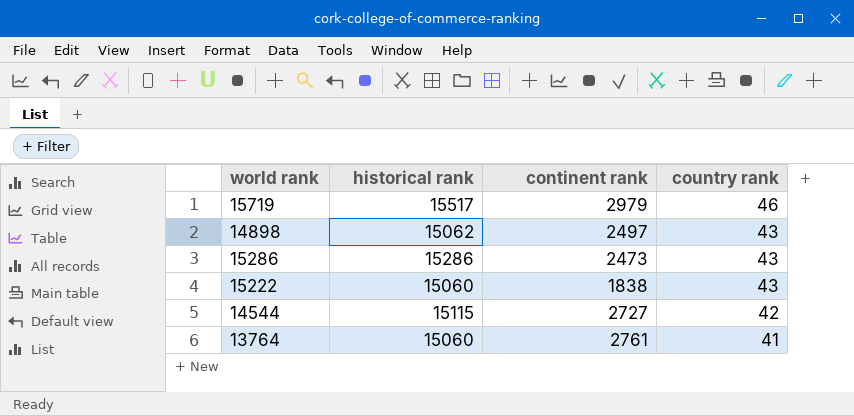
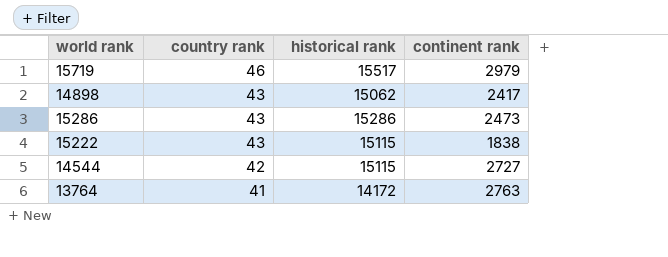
column country rank | position: 4 -> 2
14898 | continent rank: 2497 -> 2417
15222 | historical rank: 15060 -> 15115
13764 | historical rank: 15060 -> 14172
13764 | continent rank: 2761 -> 2763

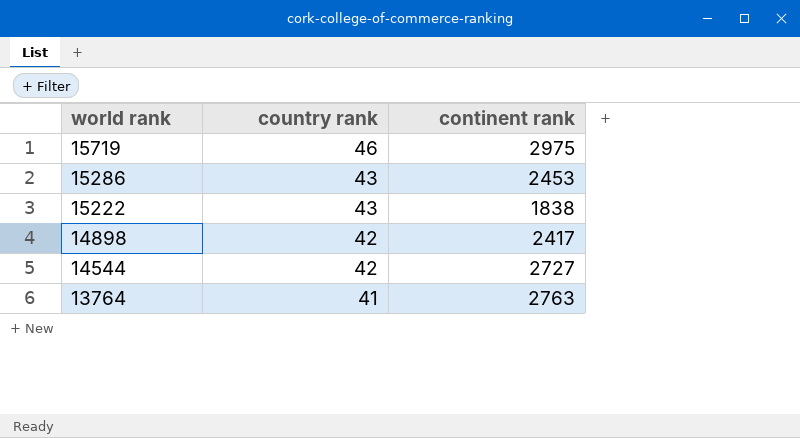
row order: country rank descending -> world rank descending
column historical rank | position: 3 -> none
15719 | continent rank: 2979 -> 2975
15286 | continent rank: 2473 -> 2453
14898 | country rank: 43 -> 42

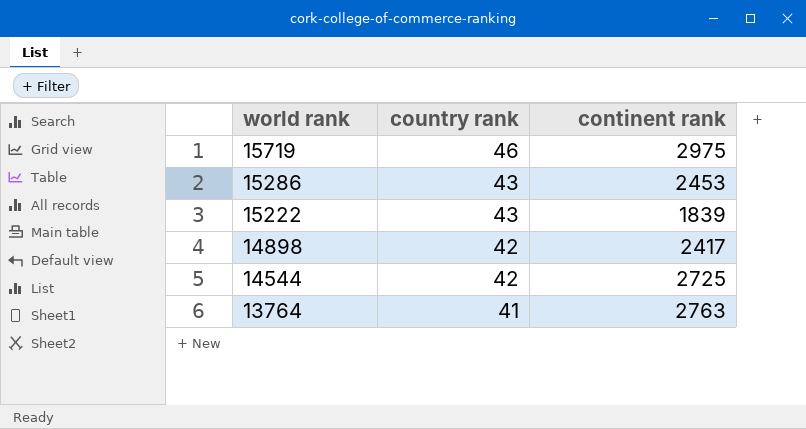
15222 | continent rank: 1838 -> 1839
14544 | continent rank: 2727 -> 2725

